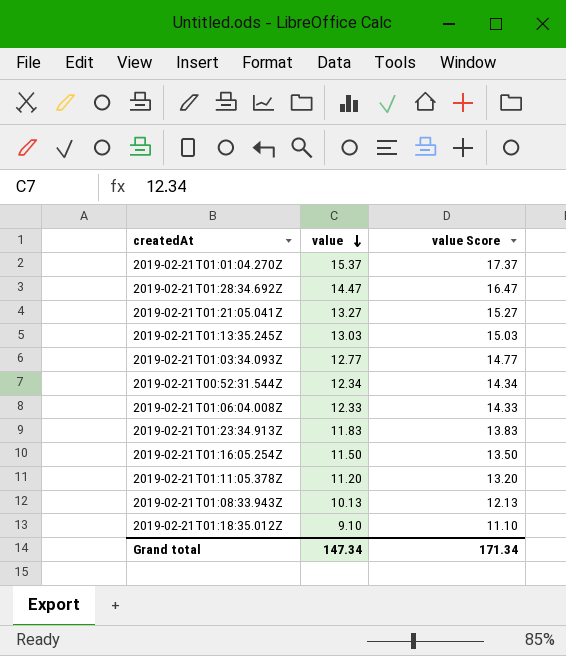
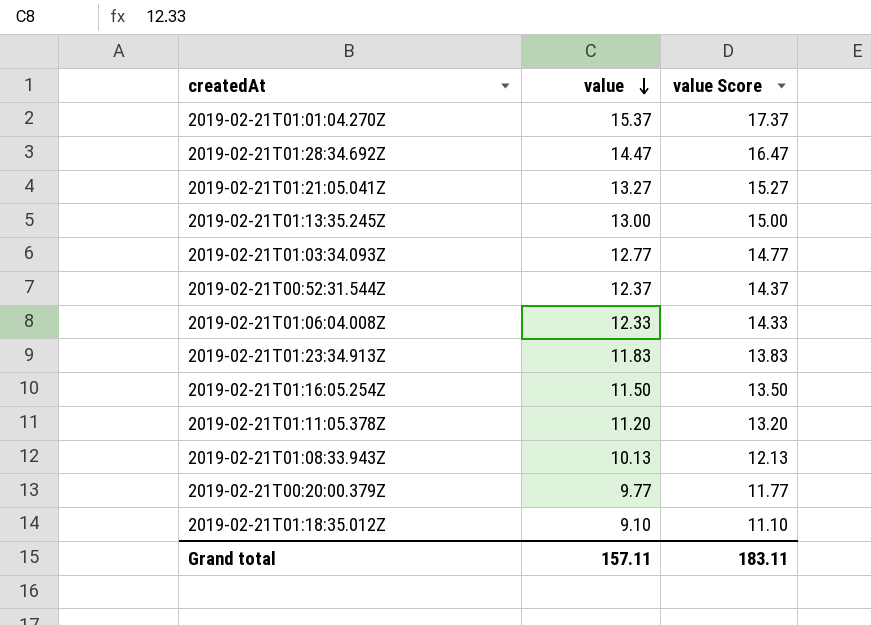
2019-02-21T01:13:35.245Z | value: 13.03 -> 13.00
2019-02-21T01:13:35.245Z | value Score: 15.03 -> 15.00
2019-02-21T00:52:31.544Z | value: 12.34 -> 12.37
2019-02-21T00:52:31.544Z | value Score: 14.34 -> 14.37
row 2019-02-21T00:20:00.379Z: none -> 9.77 | 11.77
Grand total | value: 147.34 -> 157.11
Grand total | value Score: 171.34 -> 183.11

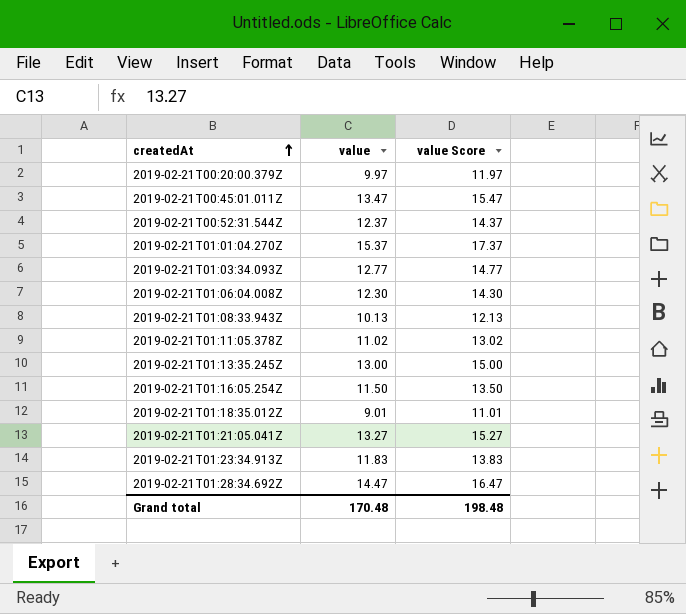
row order: value descending -> createdAt ascending
2019-02-21T00:20:00.379Z | value: 9.77 -> 9.97
2019-02-21T00:20:00.379Z | value Score: 11.77 -> 11.97
row 2019-02-21T00:45:01.011Z: none -> 13.47 | 15.47
2019-02-21T01:06:04.008Z | value: 12.33 -> 12.30
2019-02-21T01:06:04.008Z | value Score: 14.33 -> 14.30
2019-02-21T01:11:05.378Z | value: 11.20 -> 11.02
2019-02-21T01:11:05.378Z | value Score: 13.20 -> 13.02
2019-02-21T01:18:35.012Z | value: 9.10 -> 9.01
2019-02-21T01:18:35.012Z | value Score: 11.10 -> 11.01
Grand total | value: 157.11 -> 170.48
Grand total | value Score: 183.11 -> 198.48

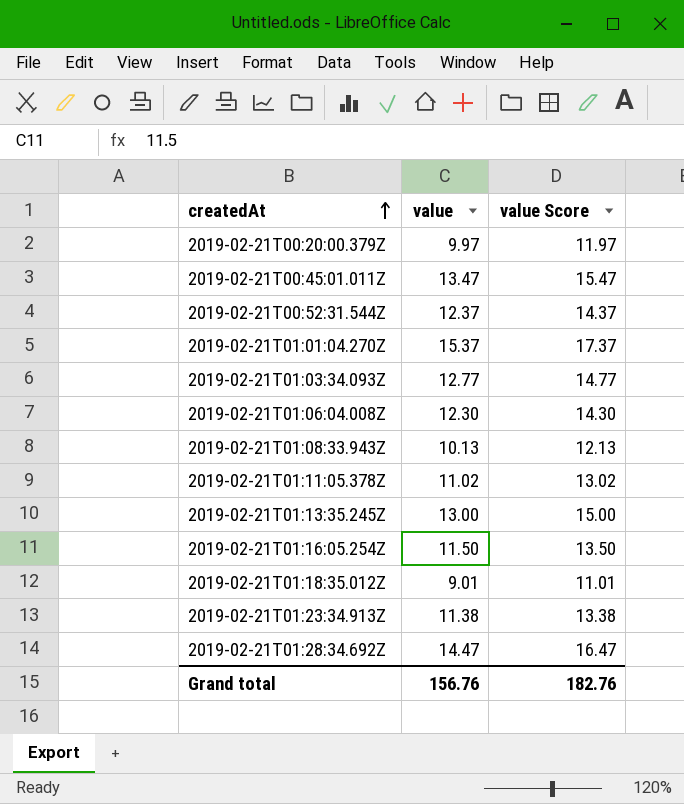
row 2019-02-21T01:21:05.041Z: 13.27 | 15.27 -> none
2019-02-21T01:23:34.913Z | value: 11.83 -> 11.38
2019-02-21T01:23:34.913Z | value Score: 13.83 -> 13.38
Grand total | value: 170.48 -> 156.76
Grand total | value Score: 198.48 -> 182.76

